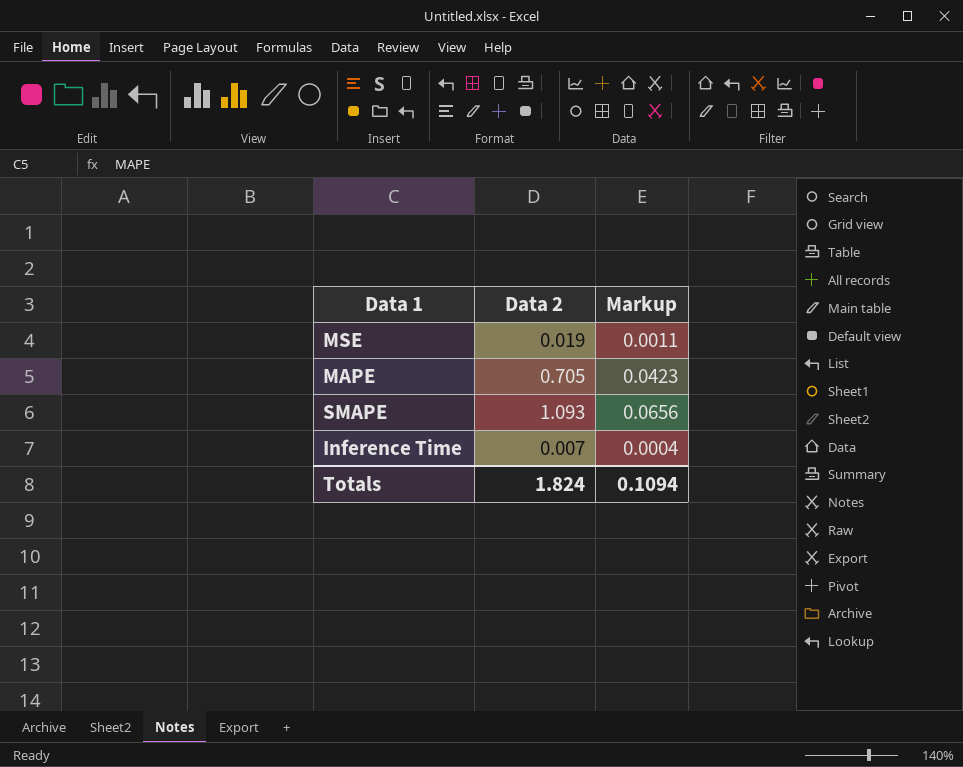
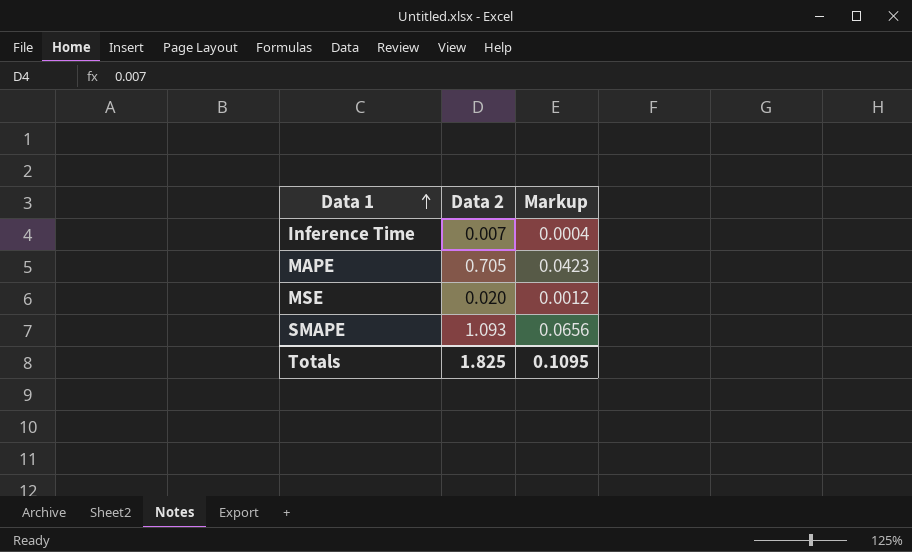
row order: none -> Data 1 ascending
MSE | Data 2: 0.019 -> 0.020
MSE | Markup: 0.0011 -> 0.0012
Totals | Data 2: 1.824 -> 1.825
Totals | Markup: 0.1094 -> 0.1095

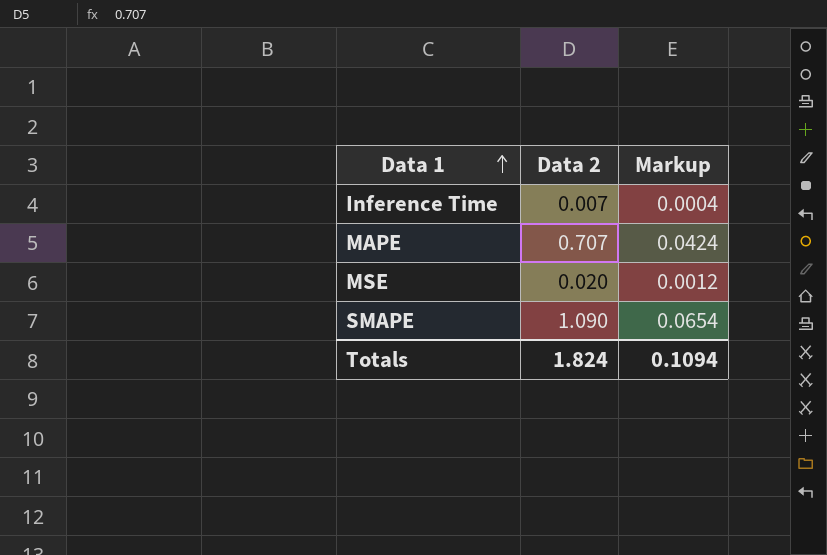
MAPE | Data 2: 0.705 -> 0.707
MAPE | Markup: 0.0423 -> 0.0424
SMAPE | Data 2: 1.093 -> 1.090
SMAPE | Markup: 0.0656 -> 0.0654
Totals | Data 2: 1.825 -> 1.824
Totals | Markup: 0.1095 -> 0.1094

